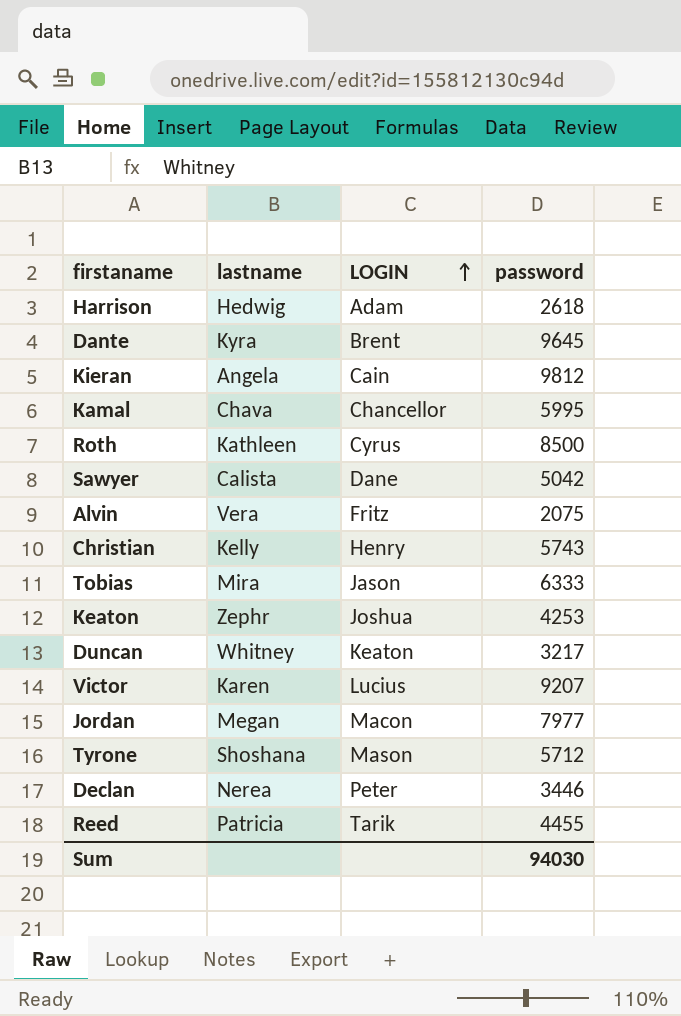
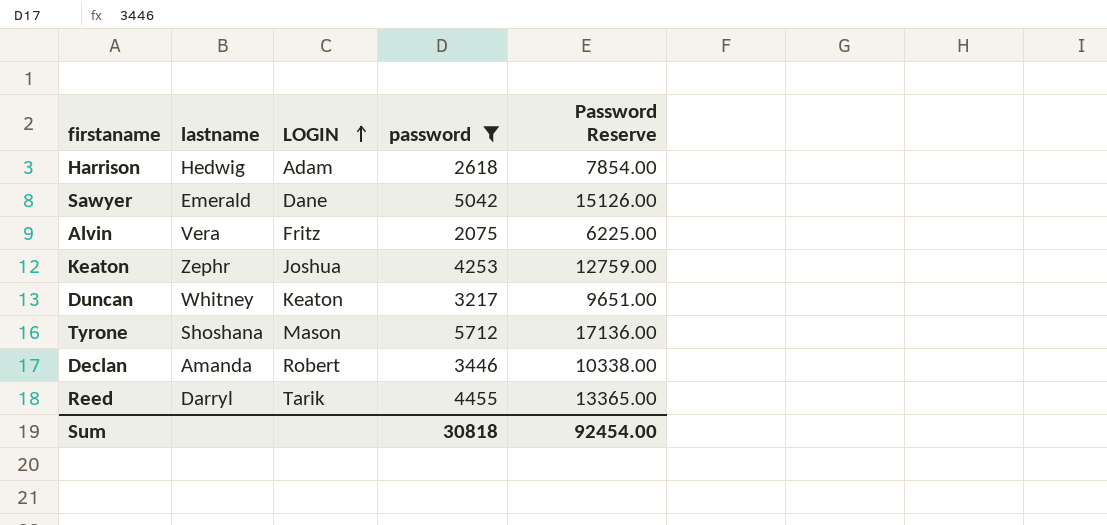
filter: none -> password <= 5712
column Password Reserve | formula: none -> [password] * 3
Sawyer | lastname: Calista -> Emerald
Declan | lastname: Nerea -> Amanda
Declan | LOGIN: Peter -> Robert
Reed | lastname: Patricia -> Darryl
Sum | password: 94030 -> 30818

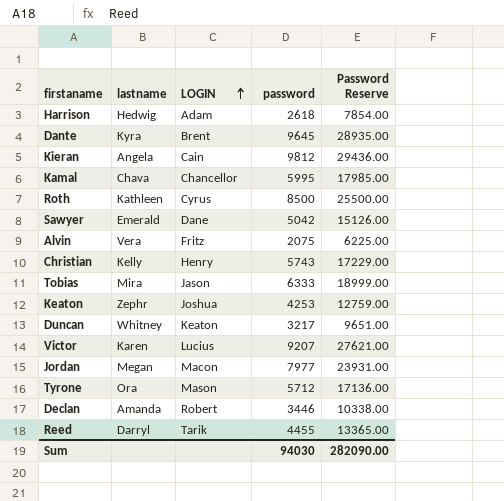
filter: password <= 5712 -> none
Tyrone | lastname: Shoshana -> Ora
Sum | password: 30818 -> 94030
Sum | Password Reserve: 92454.00 -> 282090.00

